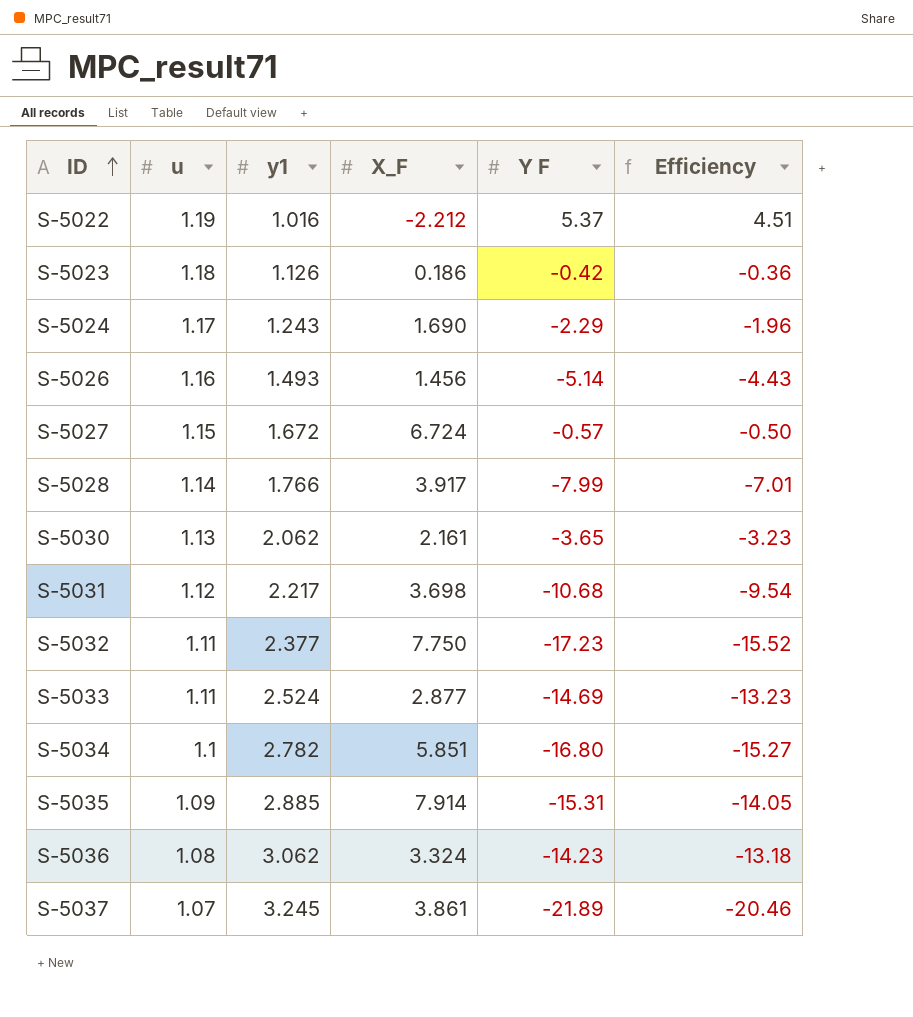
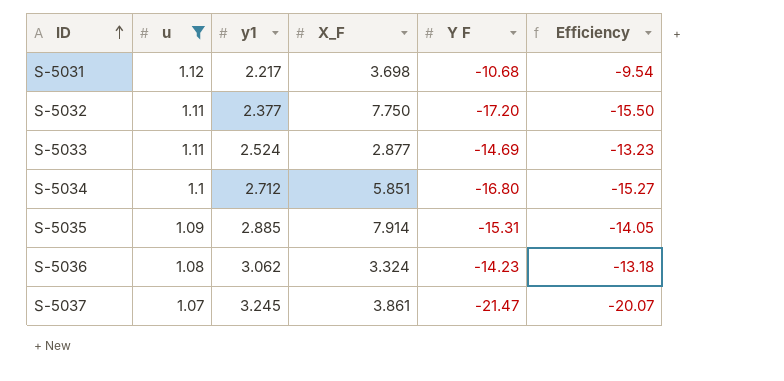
filter: none -> u <= 1.12
S-5032 | Y F: -17.23 -> -17.20
S-5032 | Efficiency: -15.52 -> -15.50
S-5034 | y1: 2.782 -> 2.712
S-5037 | Y F: -21.89 -> -21.47
S-5037 | Efficiency: -20.46 -> -20.07

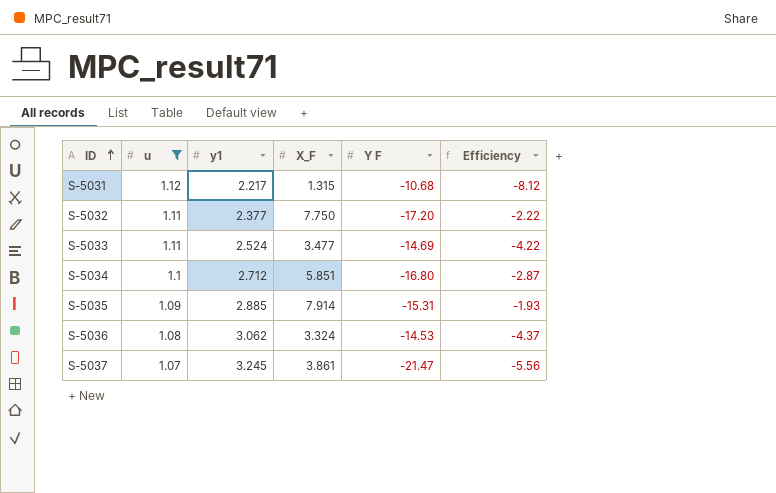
column Efficiency | formula: [Y F] / [u] -> [Y F] / [X_F]
S-5031 | X_F: 3.698 -> 1.315
S-5033 | X_F: 2.877 -> 3.477
S-5036 | Y F: -14.23 -> -14.53

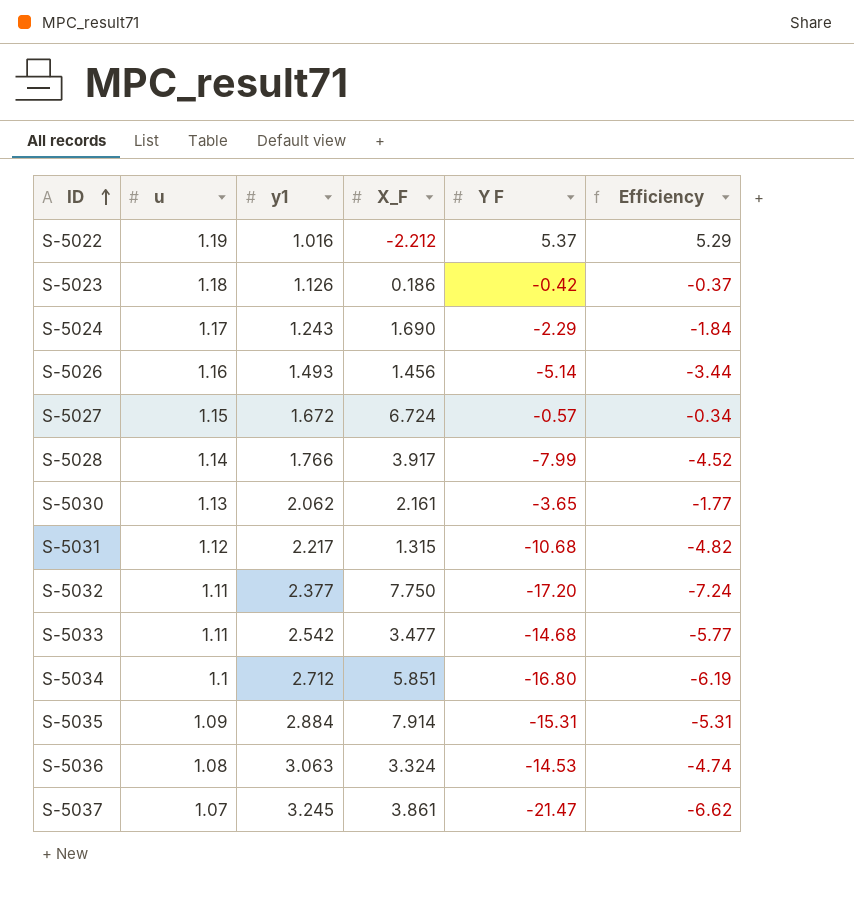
filter: u <= 1.12 -> none
column Efficiency | formula: [Y F] / [X_F] -> [Y F] / [y1]
S-5033 | y1: 2.524 -> 2.542
S-5033 | Y F: -14.69 -> -14.68
S-5035 | y1: 2.885 -> 2.884
S-5036 | y1: 3.062 -> 3.063

